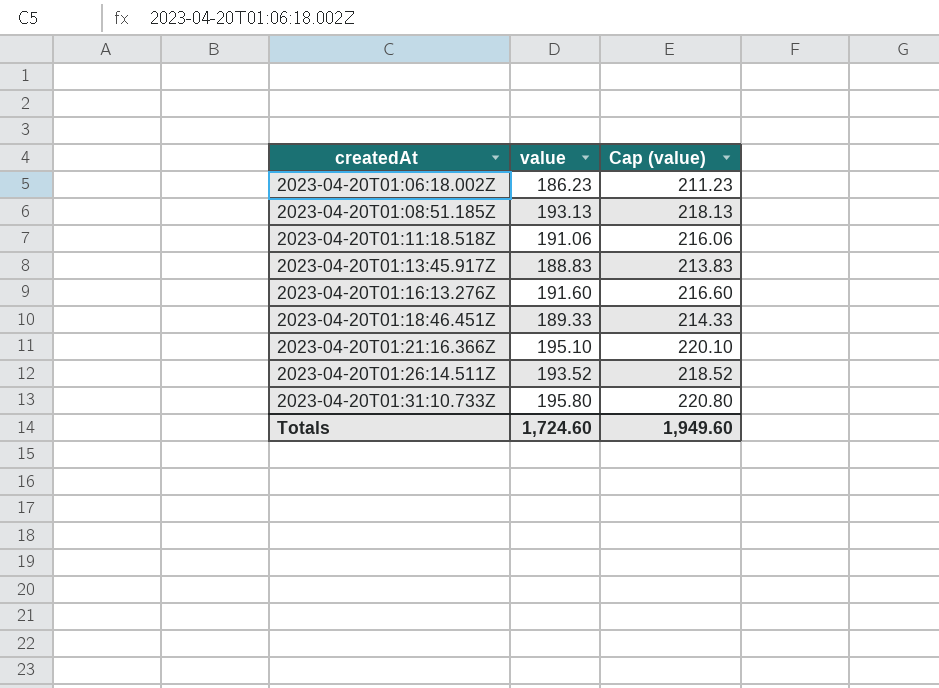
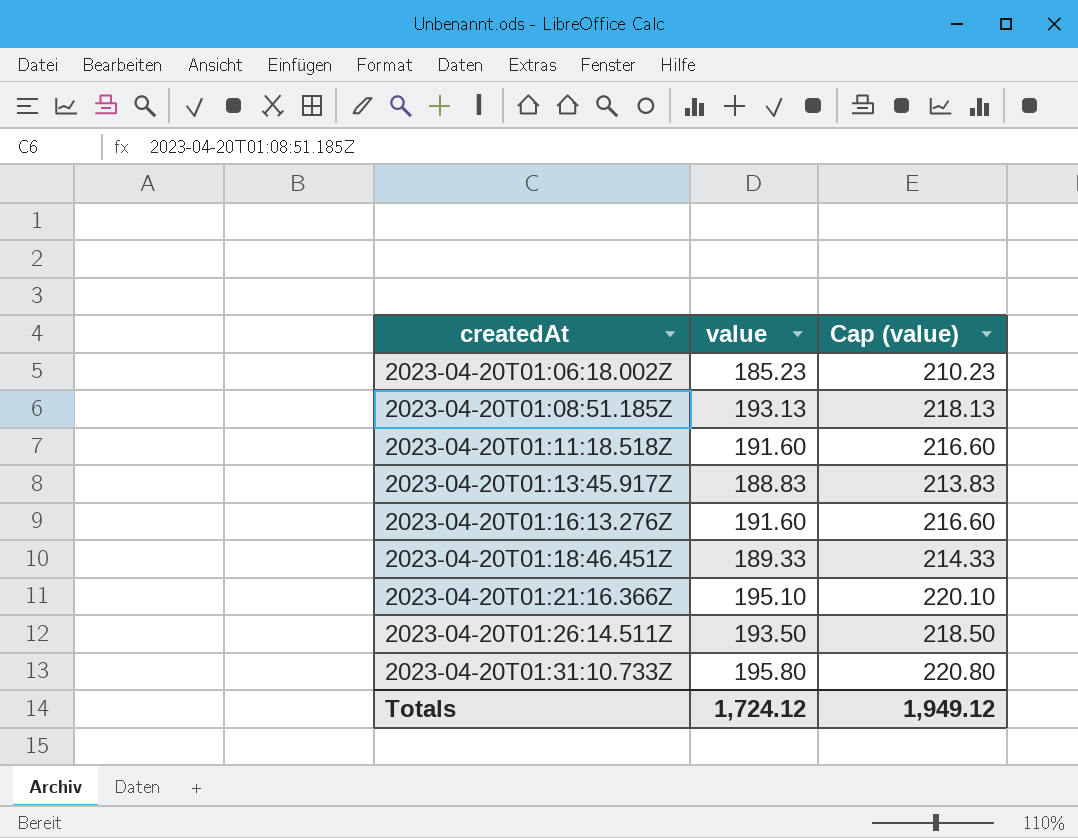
2023-04-20T01:06:18.002Z | value: 186.23 -> 185.23
2023-04-20T01:06:18.002Z | Cap (value): 211.23 -> 210.23
2023-04-20T01:11:18.518Z | value: 191.06 -> 191.60
2023-04-20T01:11:18.518Z | Cap (value): 216.06 -> 216.60
2023-04-20T01:26:14.511Z | value: 193.52 -> 193.50
2023-04-20T01:26:14.511Z | Cap (value): 218.52 -> 218.50
Totals | value: 1,724.60 -> 1,724.12
Totals | Cap (value): 1,949.60 -> 1,949.12

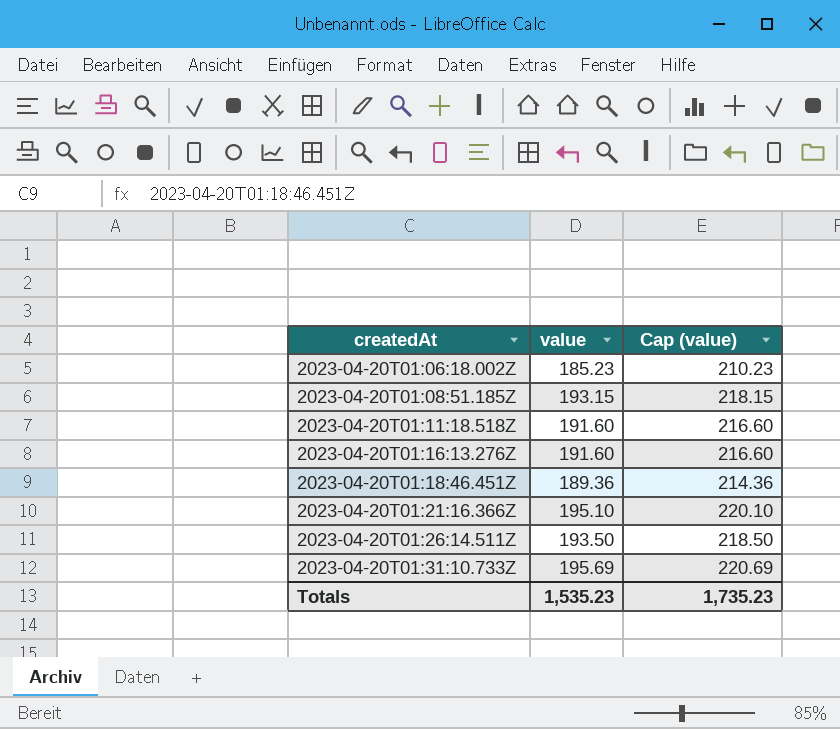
row 2023-04-20T01:13:45.917Z: 188.83 | 213.83 -> none
2023-04-20T01:08:51.185Z | value: 193.13 -> 193.15
2023-04-20T01:08:51.185Z | Cap (value): 218.13 -> 218.15
2023-04-20T01:18:46.451Z | value: 189.33 -> 189.36
2023-04-20T01:18:46.451Z | Cap (value): 214.33 -> 214.36
2023-04-20T01:31:10.733Z | value: 195.80 -> 195.69
2023-04-20T01:31:10.733Z | Cap (value): 220.80 -> 220.69
Totals | value: 1,724.12 -> 1,535.23
Totals | Cap (value): 1,949.12 -> 1,735.23

